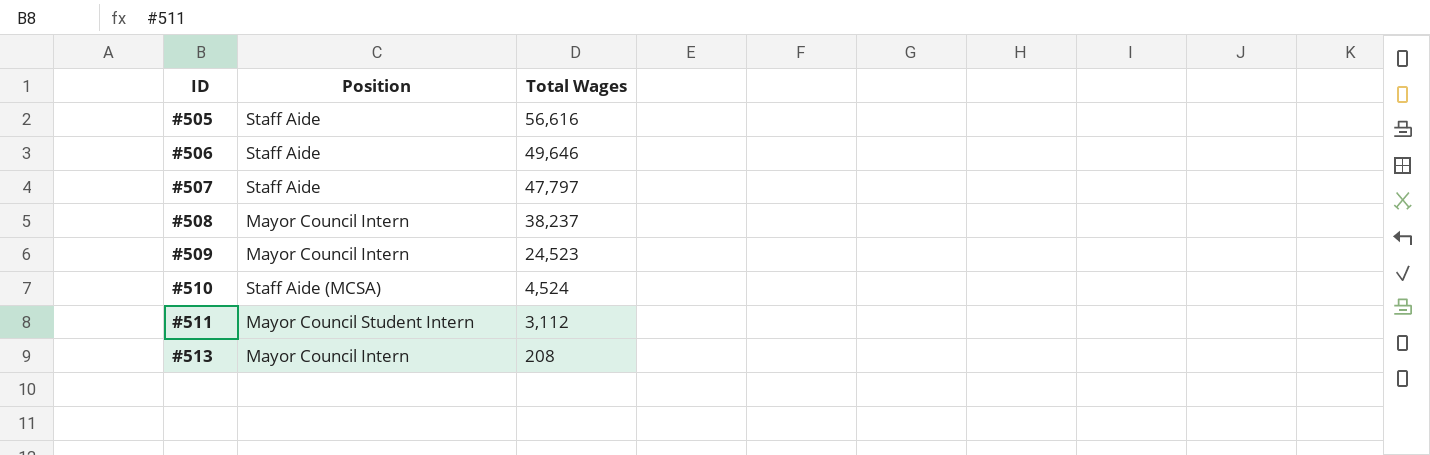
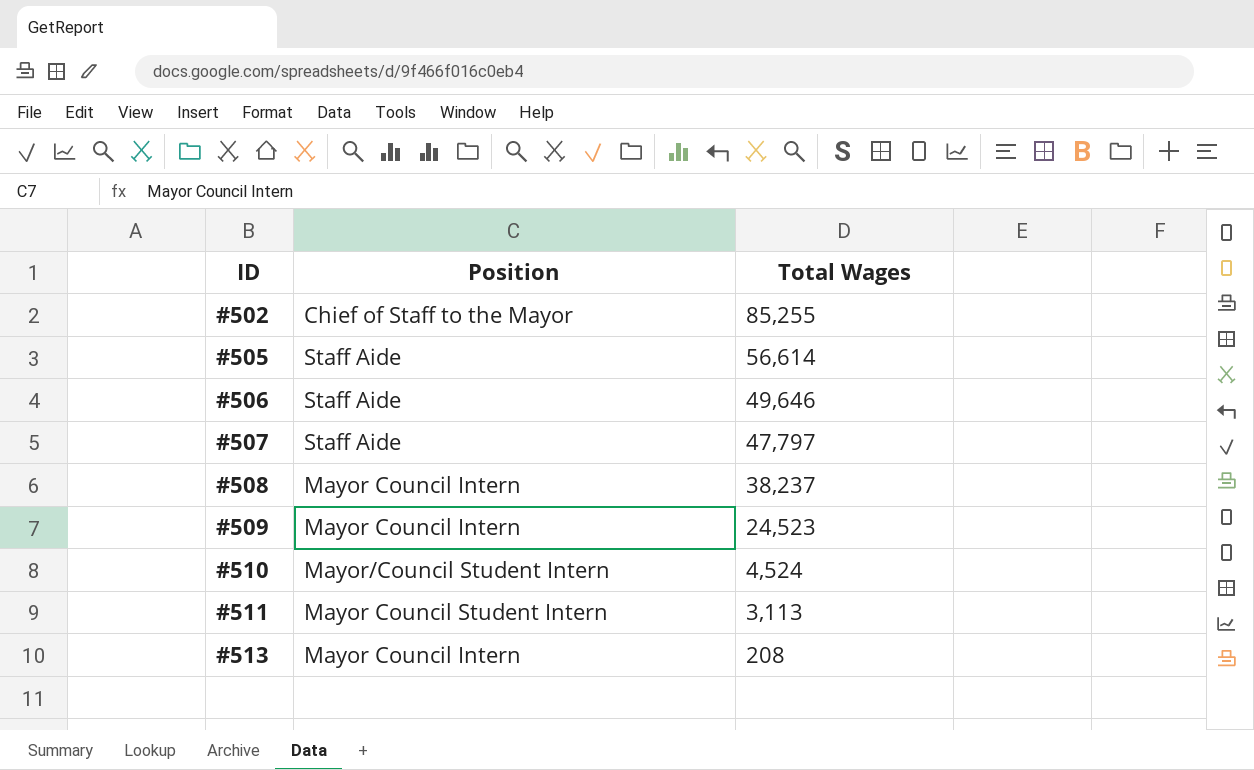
row #502: none -> Chief of Staff to the Mayor | 85,255
#505 | Total Wages: 56,616 -> 56,614
#510 | Position: Staff Aide (MCSA) -> Mayor/Council Student Intern
#511 | Total Wages: 3,112 -> 3,113

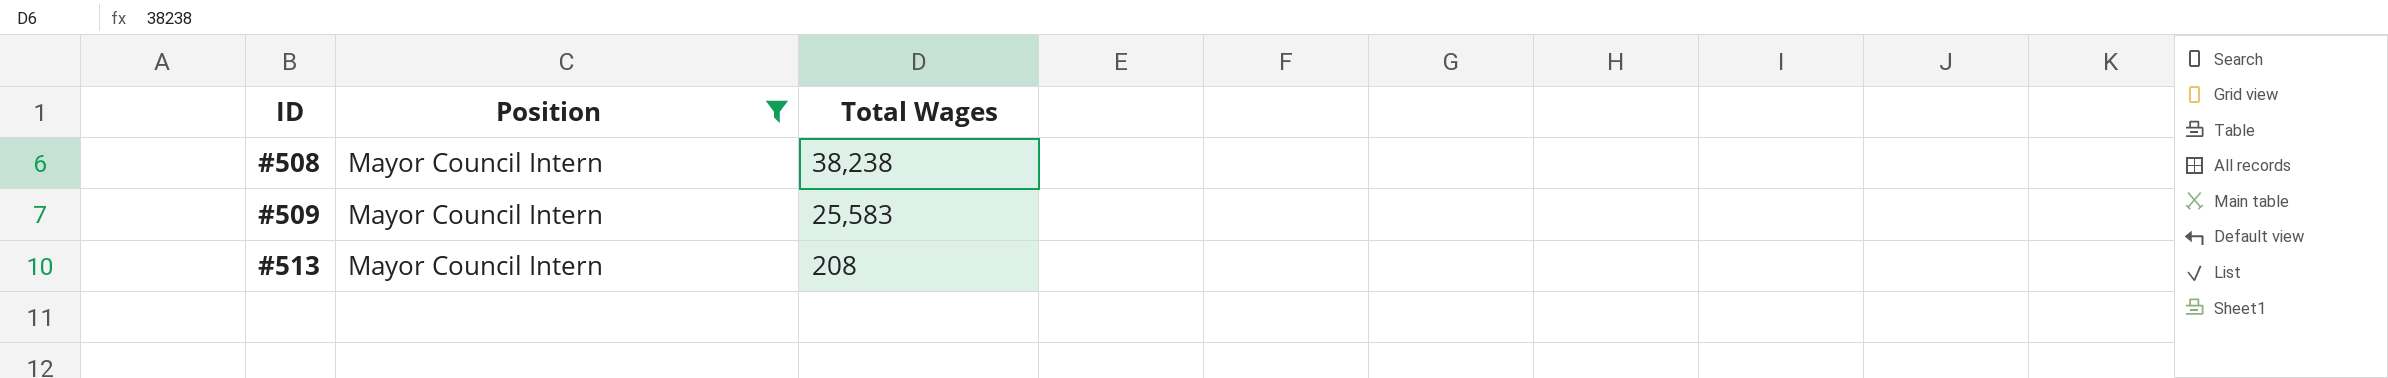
filter: none -> Position = Mayor Council Intern
#508 | Total Wages: 38,237 -> 38,238
#509 | Total Wages: 24,523 -> 25,583

